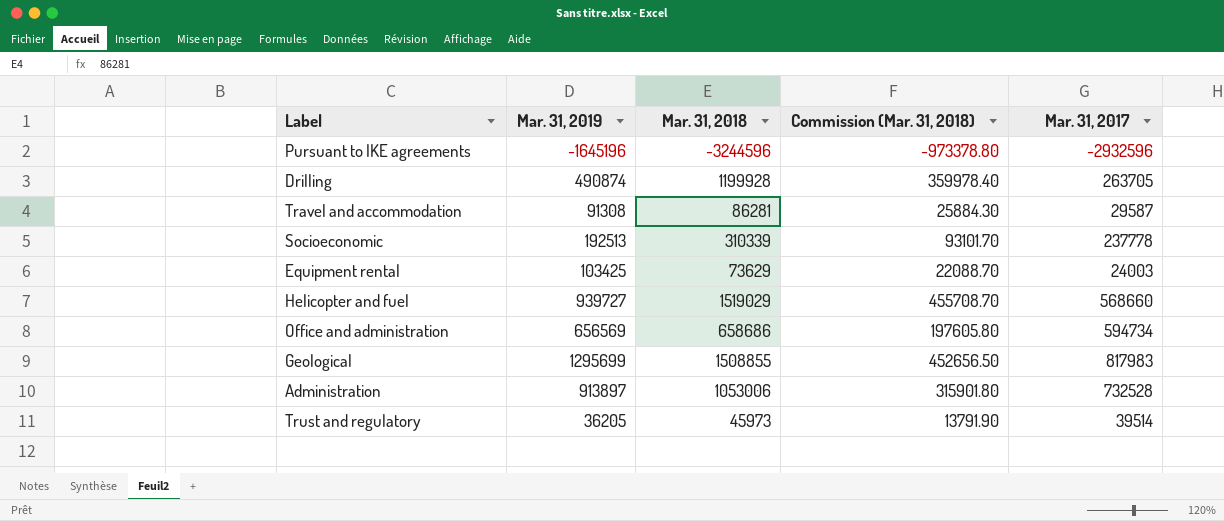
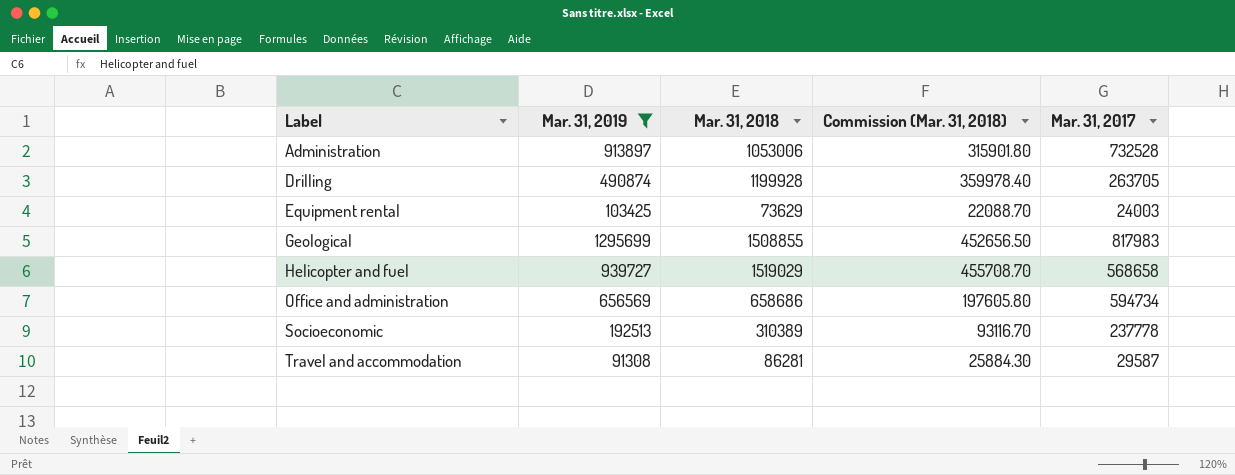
filter: none -> Mar. 31, 2019 >= 91308
row order: none -> Label ascending
Helicopter and fuel | Mar. 31, 2017: 568660 -> 568658
Socioeconomic | Mar. 31, 2018: 310339 -> 310389
Socioeconomic | Commission (Mar. 31, 2018): 93101.70 -> 93116.70

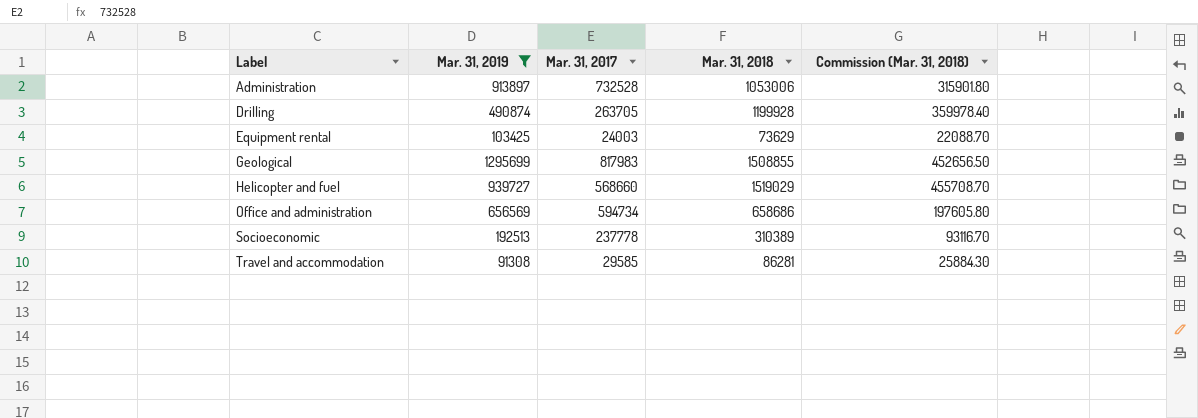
column Mar. 31, 2017 | position: 5 -> 3
Helicopter and fuel | Mar. 31, 2017: 568658 -> 568660
Travel and accommodation | Mar. 31, 2017: 29587 -> 29585

